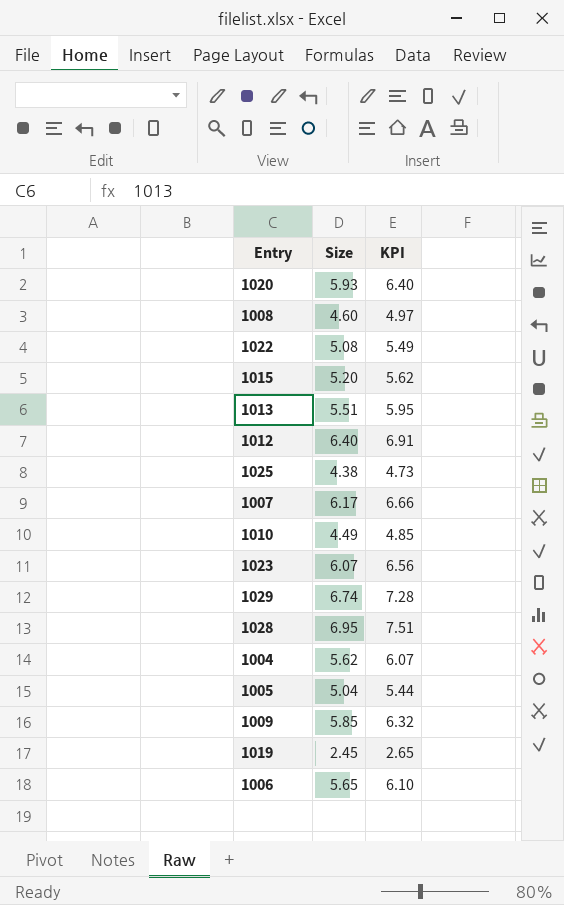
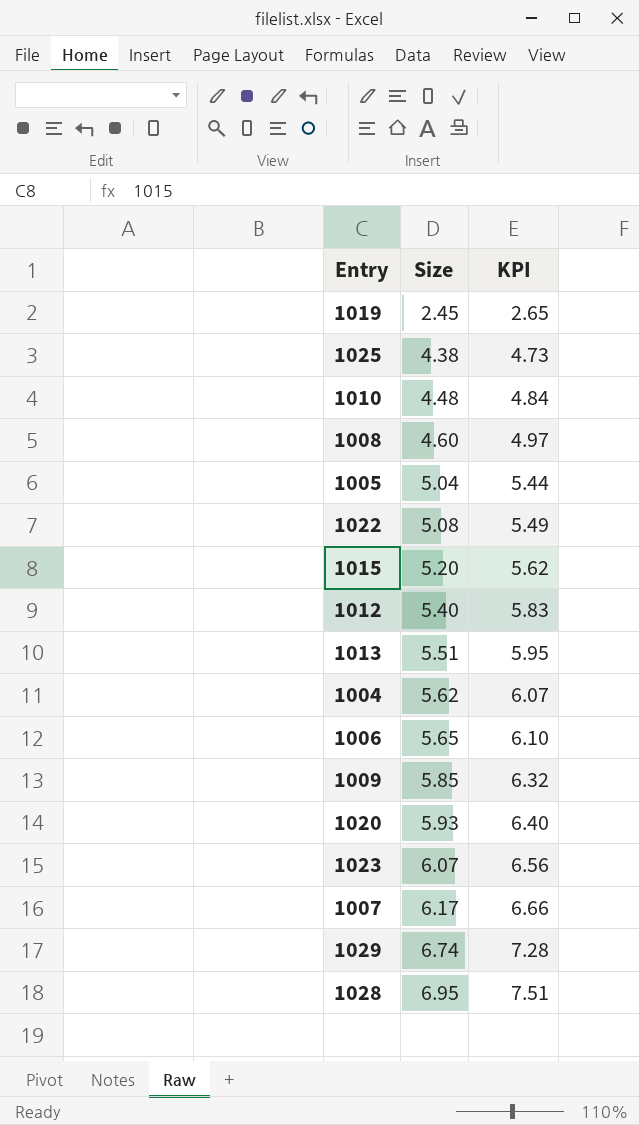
row order: none -> Size ascending
1010 | Size: 4.49 -> 4.48
1010 | KPI: 4.85 -> 4.84
1012 | Size: 6.40 -> 5.40
1012 | KPI: 6.91 -> 5.83

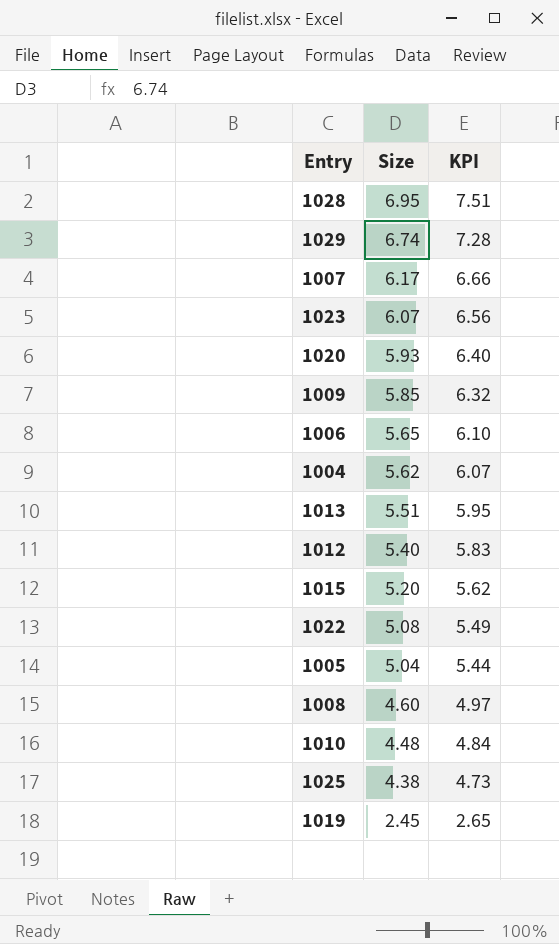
row order: Size ascending -> Size descending

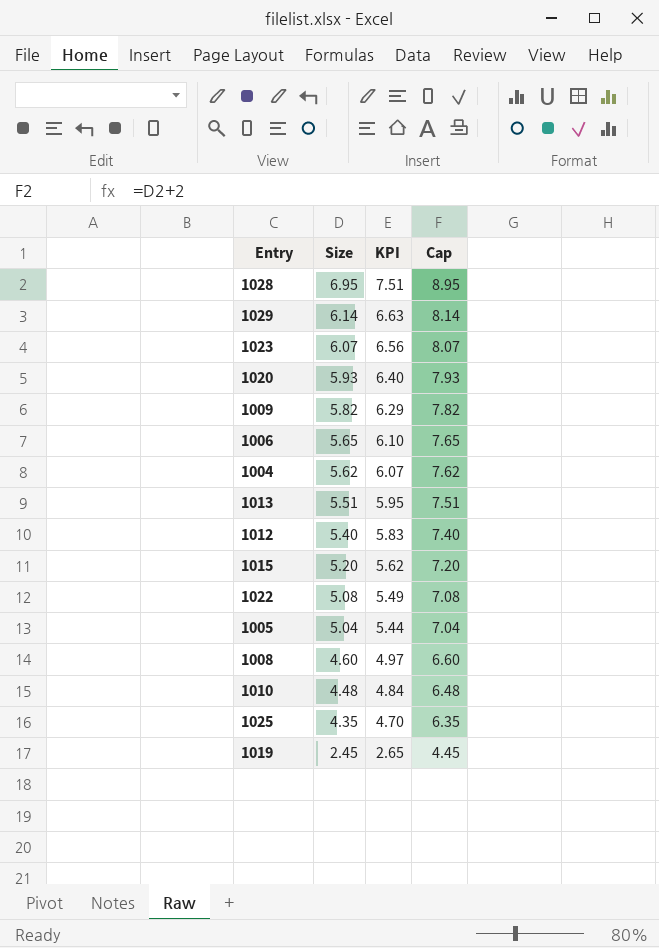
column Cap | formula: none -> [Size] + 2
row 1007: 6.17 | 6.66 -> none
1029 | Size: 6.74 -> 6.14
1029 | KPI: 7.28 -> 6.63
1009 | Size: 5.85 -> 5.82
1009 | KPI: 6.32 -> 6.29
1025 | Size: 4.38 -> 4.35
1025 | KPI: 4.73 -> 4.70

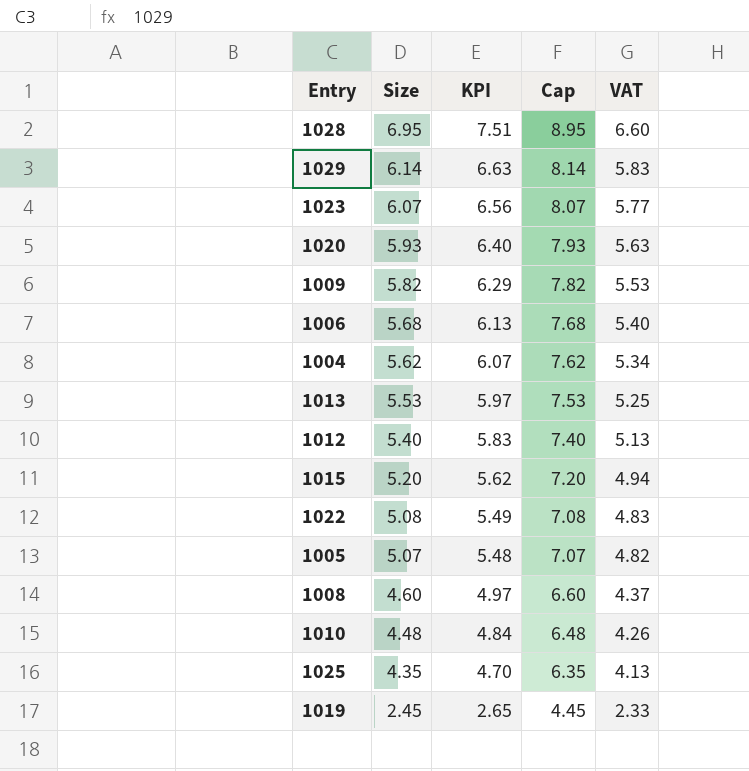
column VAT | formula: none -> [Size] * 0.95
1006 | Size: 5.65 -> 5.68
1006 | KPI: 6.10 -> 6.13
1006 | Cap: 7.65 -> 7.68
1013 | Size: 5.51 -> 5.53
1013 | KPI: 5.95 -> 5.97
1013 | Cap: 7.51 -> 7.53
1005 | Size: 5.04 -> 5.07
1005 | KPI: 5.44 -> 5.48
1005 | Cap: 7.04 -> 7.07

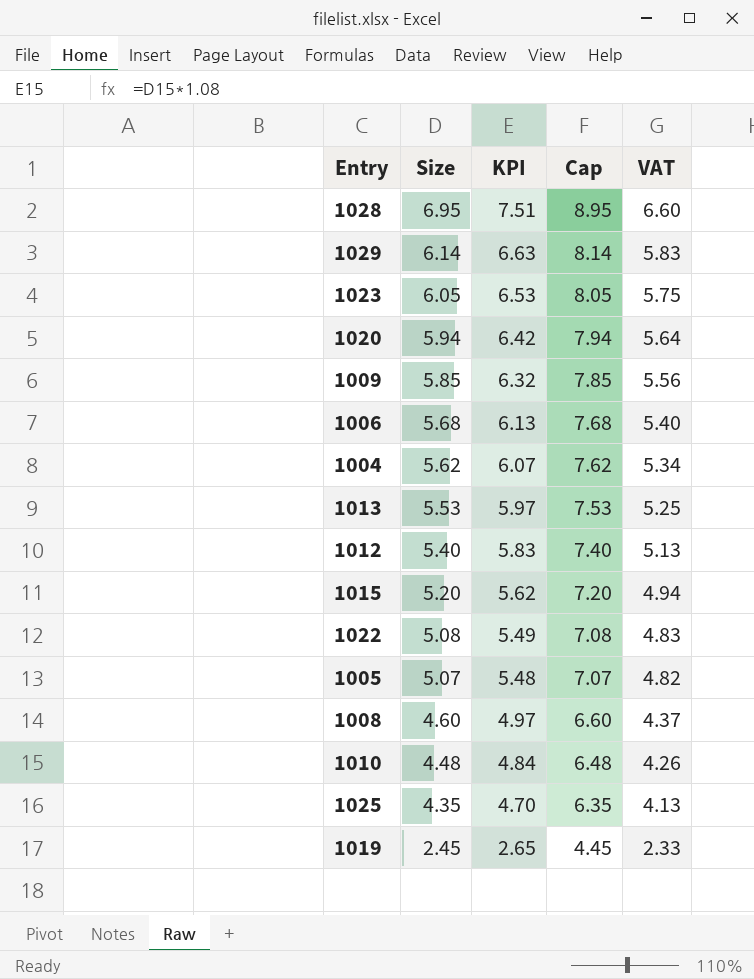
1023 | Size: 6.07 -> 6.05
1023 | KPI: 6.56 -> 6.53
1023 | Cap: 8.07 -> 8.05
1023 | VAT: 5.77 -> 5.75
1020 | Size: 5.93 -> 5.94
1020 | KPI: 6.40 -> 6.42
1020 | Cap: 7.93 -> 7.94
1020 | VAT: 5.63 -> 5.64
1009 | Size: 5.82 -> 5.85
1009 | KPI: 6.29 -> 6.32
1009 | Cap: 7.82 -> 7.85
1009 | VAT: 5.53 -> 5.56

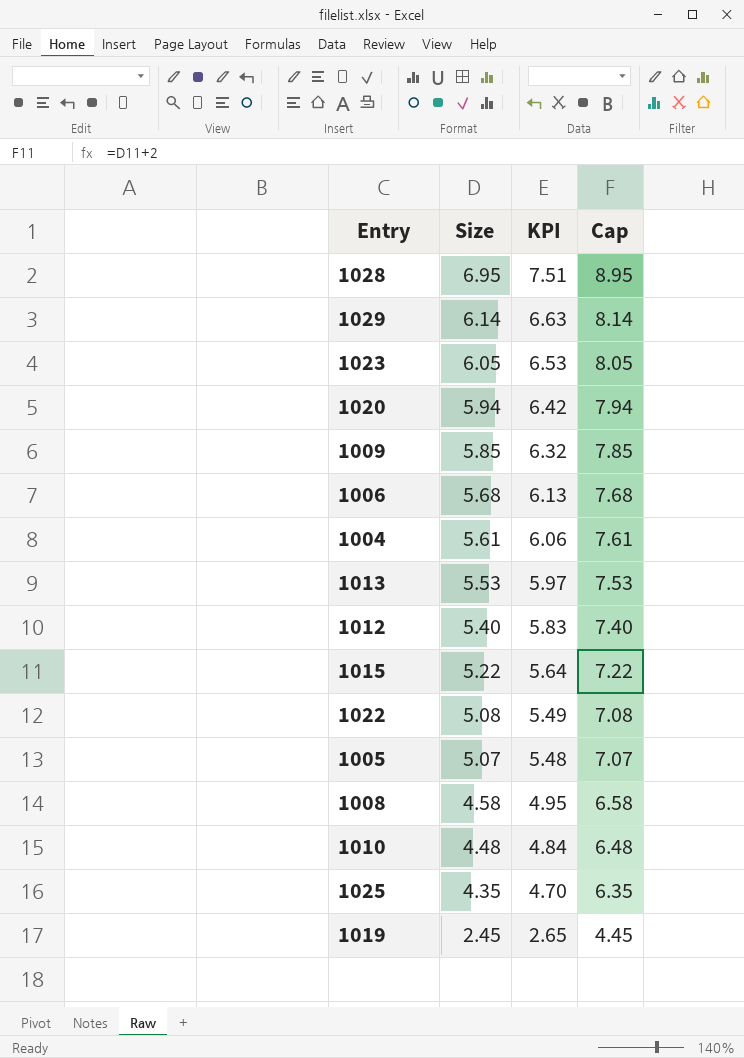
column VAT | formula: [Size] * 0.95 -> none
1004 | Size: 5.62 -> 5.61
1004 | KPI: 6.07 -> 6.06
1004 | Cap: 7.62 -> 7.61
1015 | Size: 5.20 -> 5.22
1015 | KPI: 5.62 -> 5.64
1015 | Cap: 7.20 -> 7.22
1008 | Size: 4.60 -> 4.58
1008 | KPI: 4.97 -> 4.95
1008 | Cap: 6.60 -> 6.58

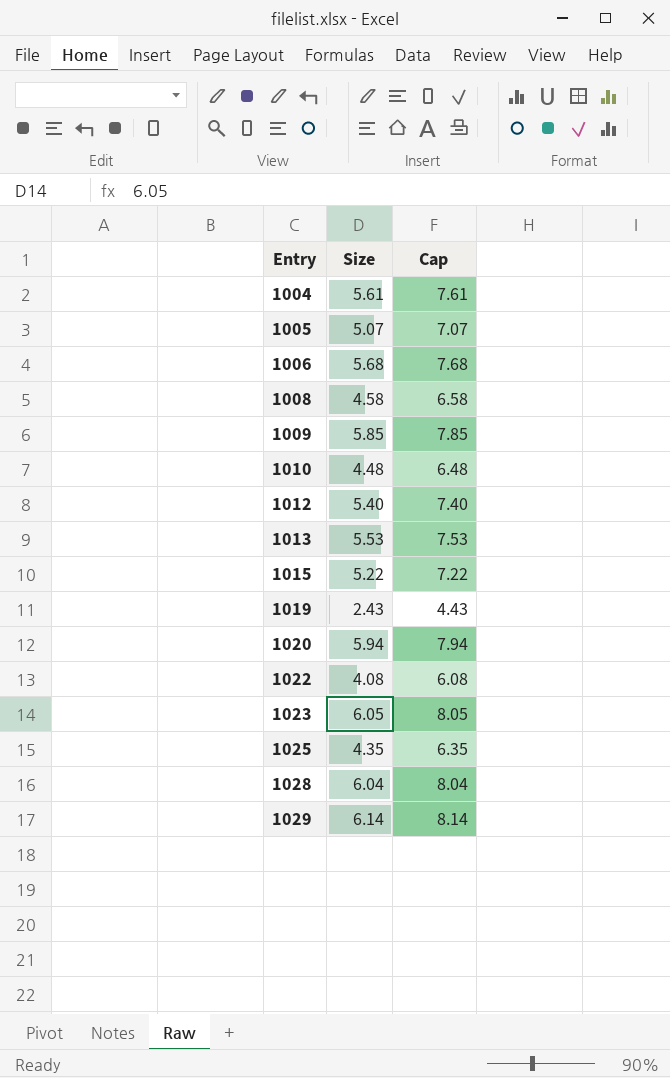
row order: Size descending -> Entry ascending
column KPI | formula: [Size] * 1.08 -> none
1019 | Size: 2.45 -> 2.43
1019 | Cap: 4.45 -> 4.43
1022 | Size: 5.08 -> 4.08
1022 | Cap: 7.08 -> 6.08
1028 | Size: 6.95 -> 6.04
1028 | Cap: 8.95 -> 8.04

